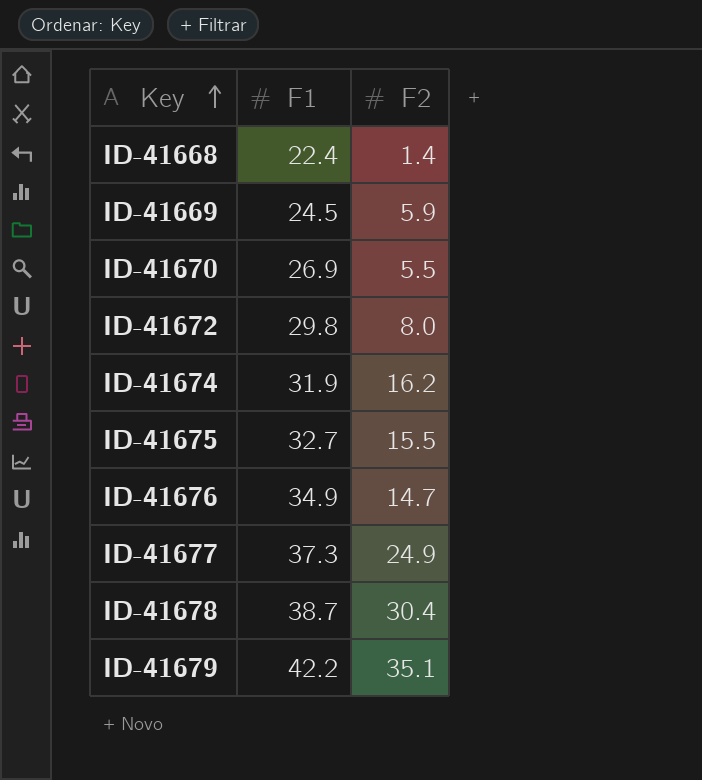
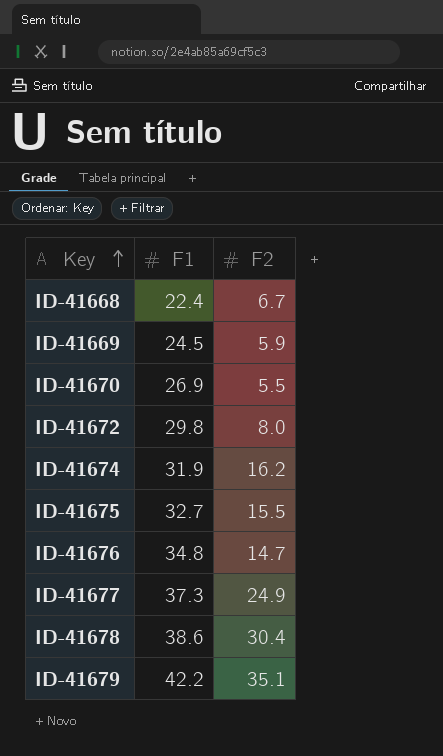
ID-41668 | F2: 1.4 -> 6.7
ID-41676 | F1: 34.9 -> 34.8
ID-41678 | F1: 38.7 -> 38.6

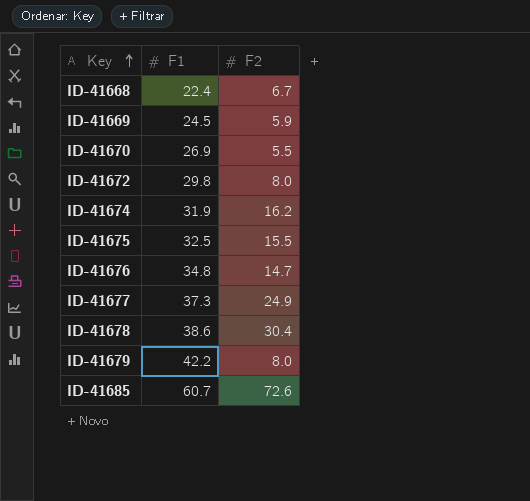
ID-41675 | F1: 32.7 -> 32.5
ID-41679 | F2: 35.1 -> 8.0
row ID-41685: none -> 60.7 | 72.6

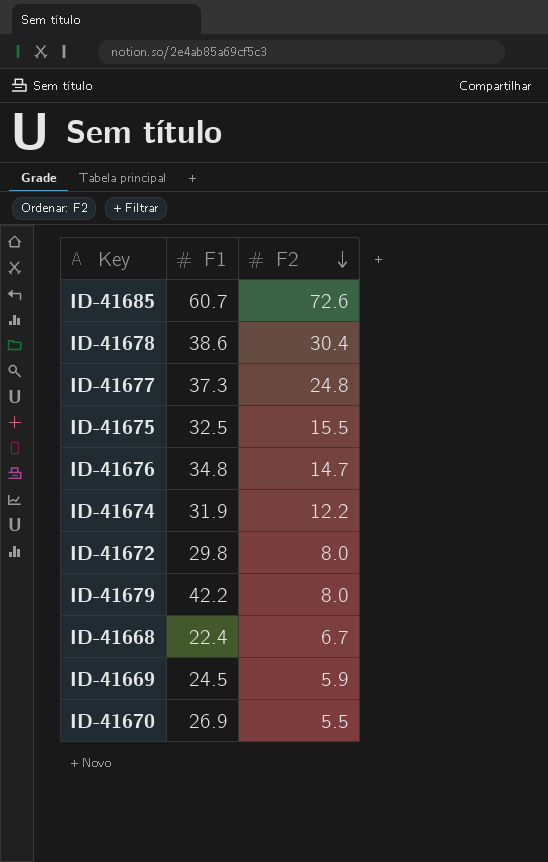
row order: Key ascending -> F2 descending
ID-41677 | F2: 24.9 -> 24.8
ID-41674 | F2: 16.2 -> 12.2

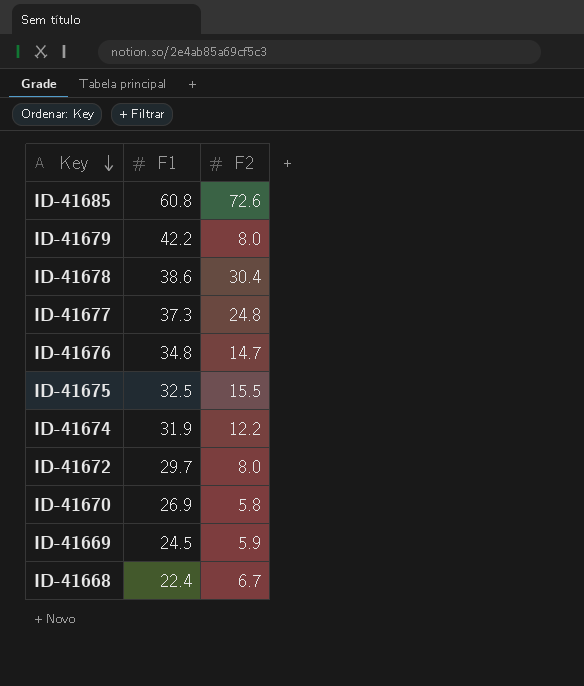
row order: F2 descending -> Key descending
ID-41685 | F1: 60.7 -> 60.8
ID-41672 | F1: 29.8 -> 29.7
ID-41670 | F2: 5.5 -> 5.8

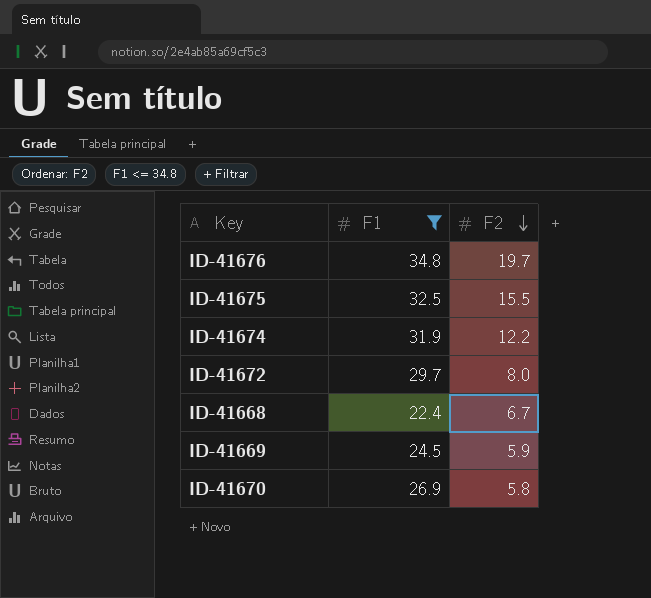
filter: none -> F1 <= 34.8
row order: Key descending -> F2 descending
ID-41676 | F2: 14.7 -> 19.7

